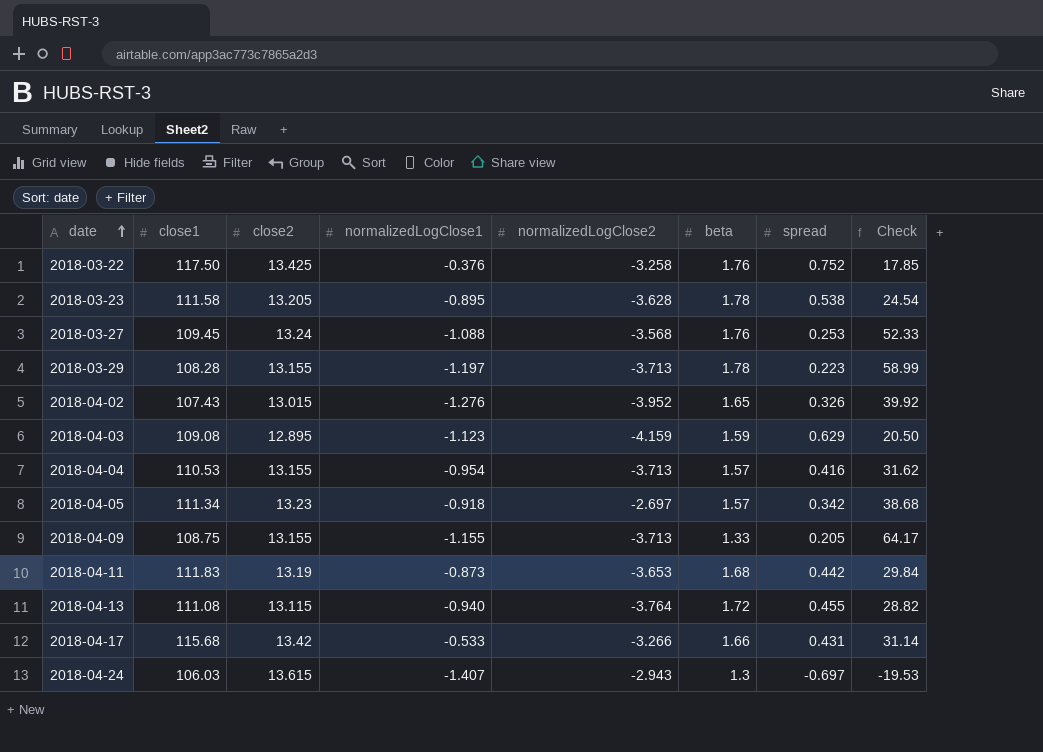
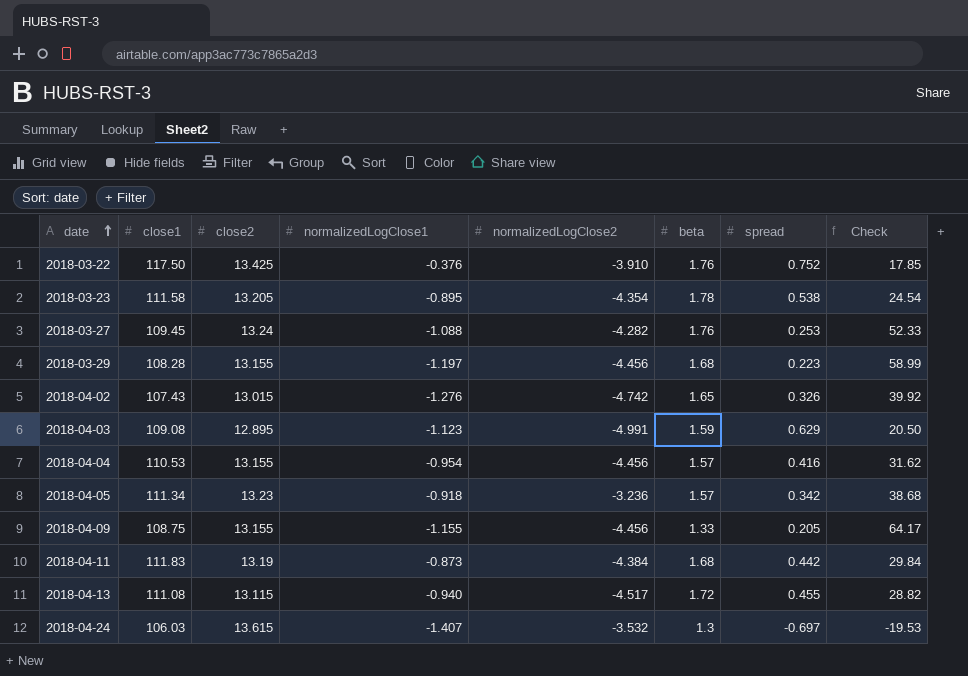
row 2018-04-17: 115.68 | 13.42 | -0.533 | -3.266 | 1.66 | 0.431 | 31.14 -> none
2018-03-22 | normalizedLogClose2: -3.258 -> -3.910
2018-03-23 | normalizedLogClose2: -3.628 -> -4.354
2018-03-27 | normalizedLogClose2: -3.568 -> -4.282
2018-03-29 | normalizedLogClose2: -3.713 -> -4.456
2018-03-29 | beta: 1.78 -> 1.68
2018-04-02 | normalizedLogClose2: -3.952 -> -4.742
2018-04-03 | normalizedLogClose2: -4.159 -> -4.991
2018-04-04 | normalizedLogClose2: -3.713 -> -4.456
2018-04-05 | normalizedLogClose2: -2.697 -> -3.236
2018-04-09 | normalizedLogClose2: -3.713 -> -4.456
2018-04-11 | normalizedLogClose2: -3.653 -> -4.384
2018-04-13 | normalizedLogClose2: -3.764 -> -4.517
2018-04-24 | normalizedLogClose2: -2.943 -> -3.532

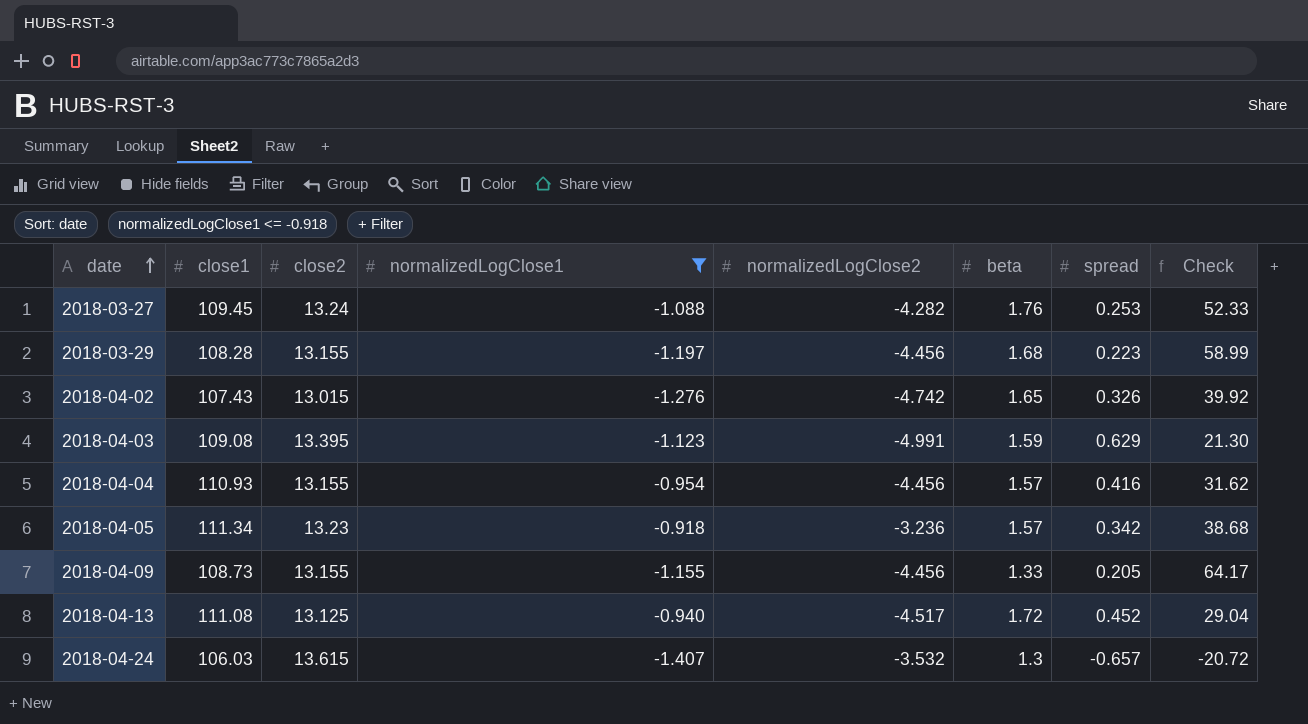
filter: none -> normalizedLogClose1 <= -0.918
2018-04-03 | close2: 12.895 -> 13.395
2018-04-03 | Check: 20.50 -> 21.30
2018-04-04 | close1: 110.53 -> 110.93
2018-04-09 | close1: 108.75 -> 108.73
2018-04-13 | close2: 13.115 -> 13.125
2018-04-13 | spread: 0.455 -> 0.452
2018-04-13 | Check: 28.82 -> 29.04
2018-04-24 | spread: -0.697 -> -0.657
2018-04-24 | Check: -19.53 -> -20.72

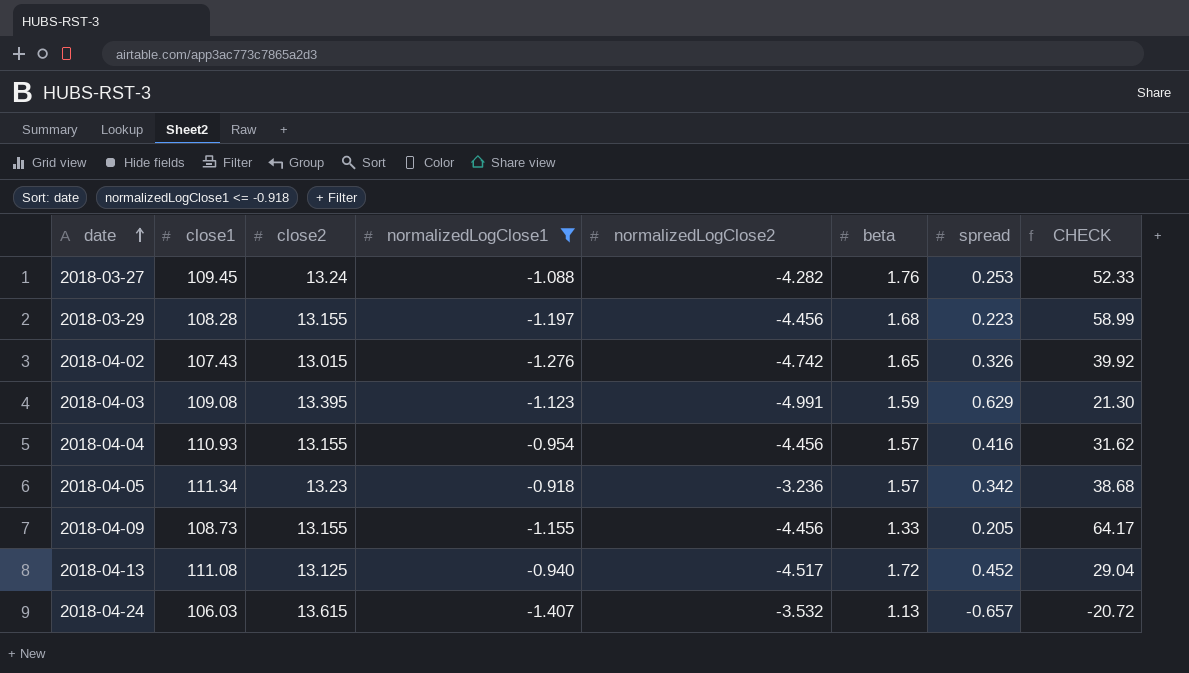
column name: Check -> CHECK
2018-04-24 | beta: 1.3 -> 1.13

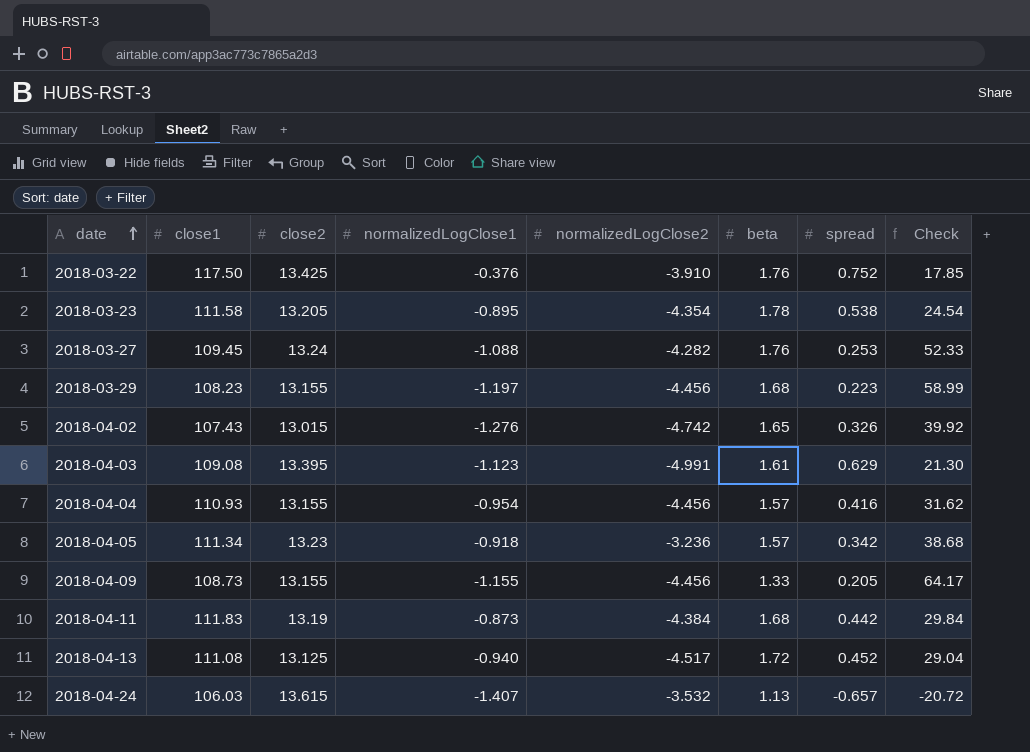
filter: normalizedLogClose1 <= -0.918 -> none
column name: CHECK -> Check
2018-03-29 | close1: 108.28 -> 108.23
2018-04-03 | beta: 1.59 -> 1.61

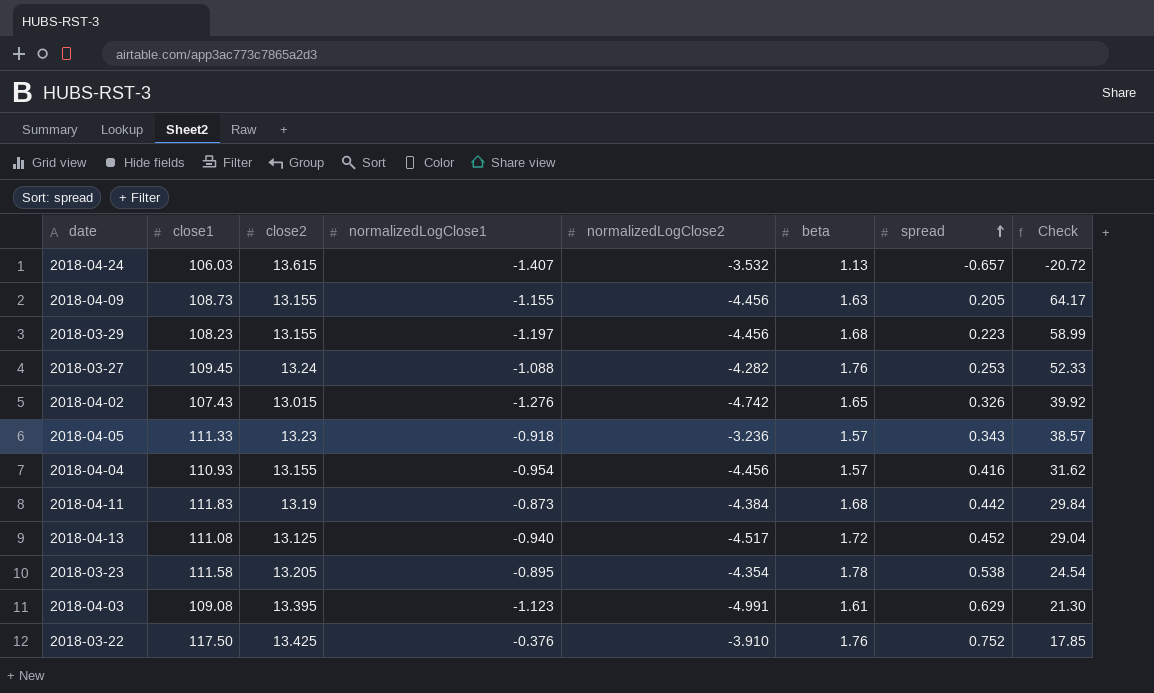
row order: date ascending -> spread ascending
2018-04-09 | beta: 1.33 -> 1.63
2018-04-05 | close1: 111.34 -> 111.33
2018-04-05 | spread: 0.342 -> 0.343
2018-04-05 | Check: 38.68 -> 38.57

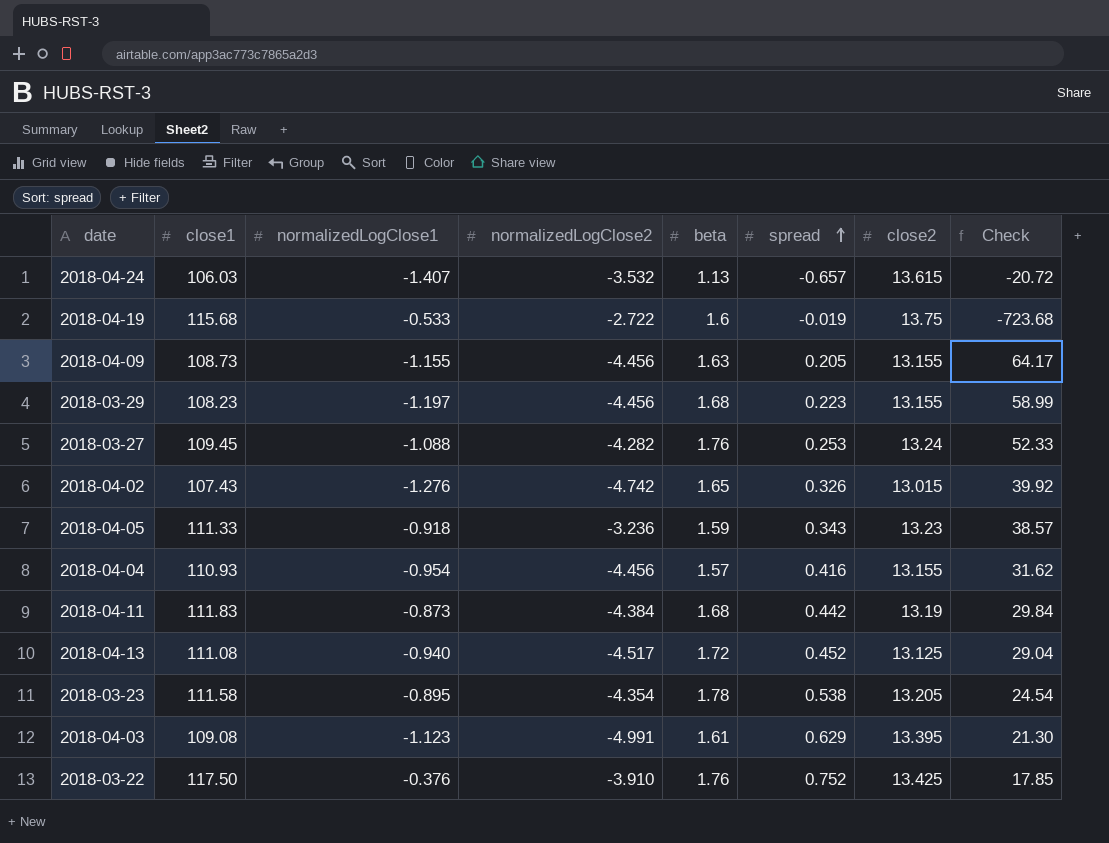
column close2 | position: 3 -> 7
row 2018-04-19: none -> 115.68 | -0.533 | -2.722 | 1.6 | -0.019 | 13.75 | -723.68
2018-04-05 | beta: 1.57 -> 1.59

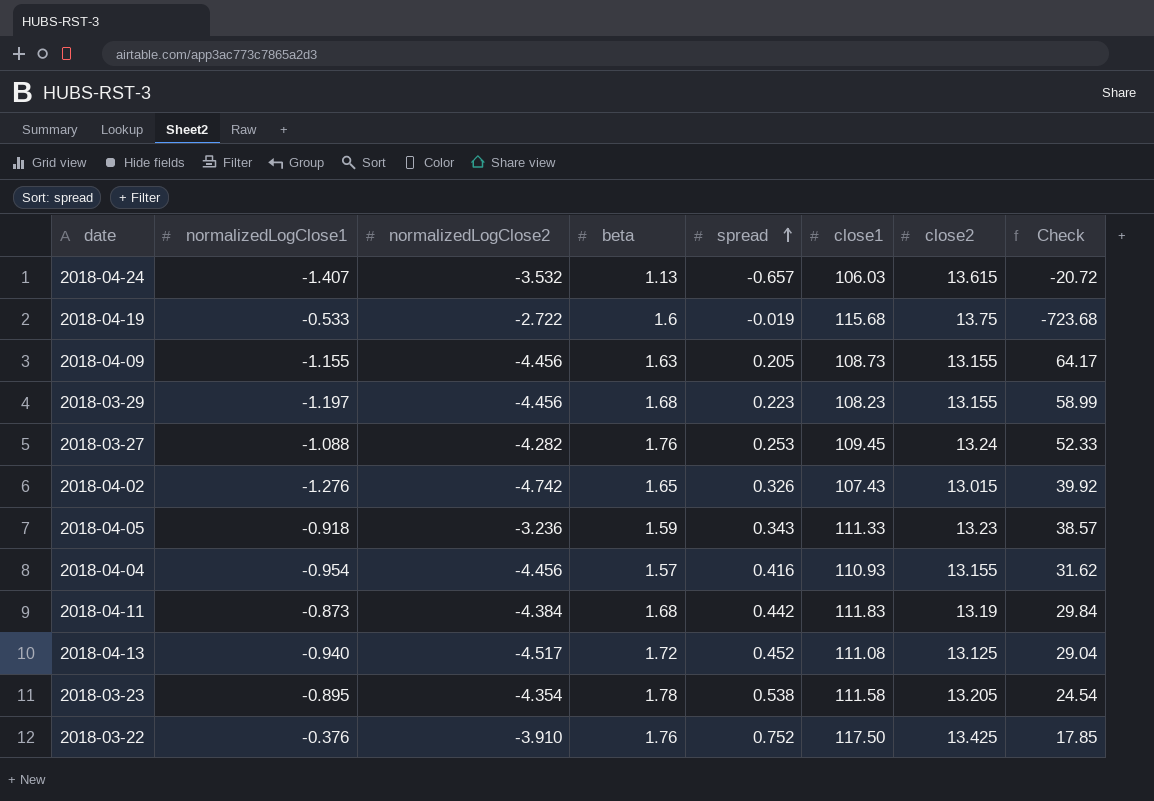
column close1 | position: 2 -> 6
row 2018-04-03: 109.08 | -1.123 | -4.991 | 1.61 | 0.629 | 13.395 | 21.30 -> none

